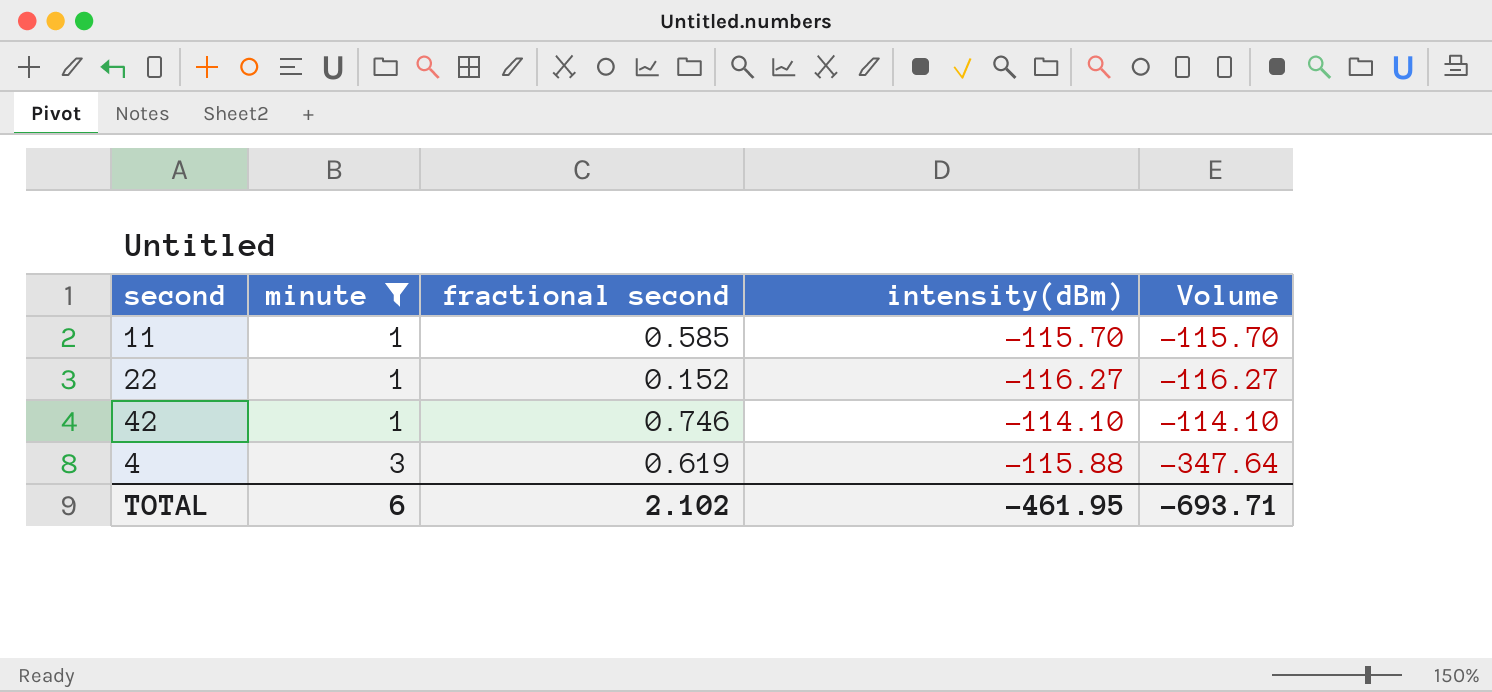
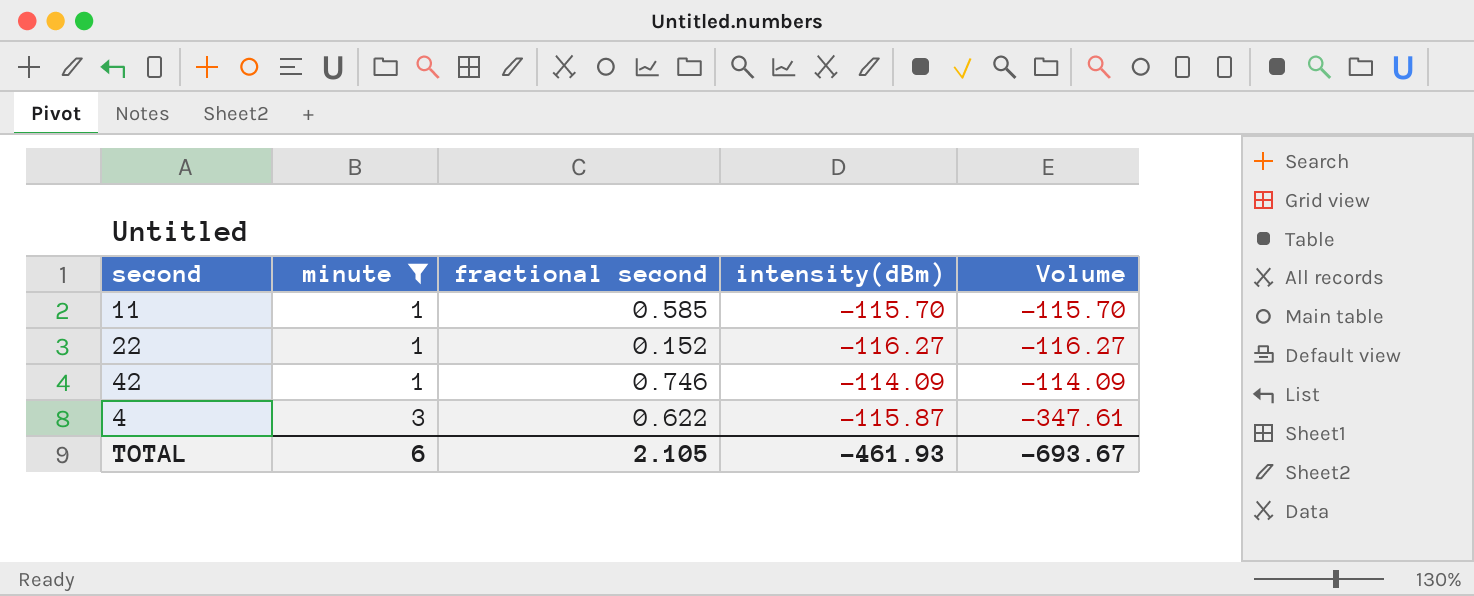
42 | intensity(dBm): -114.10 -> -114.09
42 | Volume: -114.10 -> -114.09
4 | fractional second: 0.619 -> 0.622
4 | intensity(dBm): -115.88 -> -115.87
4 | Volume: -347.64 -> -347.61
TOTAL | fractional second: 2.102 -> 2.105
TOTAL | intensity(dBm): -461.95 -> -461.93
TOTAL | Volume: -693.71 -> -693.67

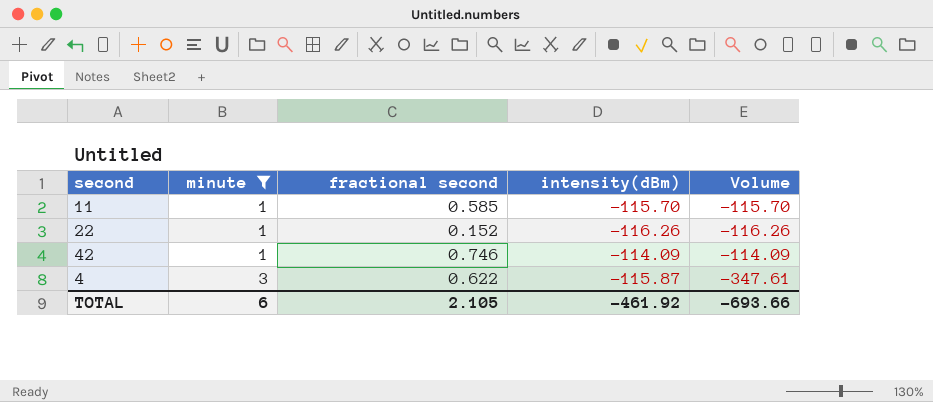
22 | intensity(dBm): -116.27 -> -116.26
22 | Volume: -116.27 -> -116.26
TOTAL | intensity(dBm): -461.93 -> -461.92
TOTAL | Volume: -693.67 -> -693.66

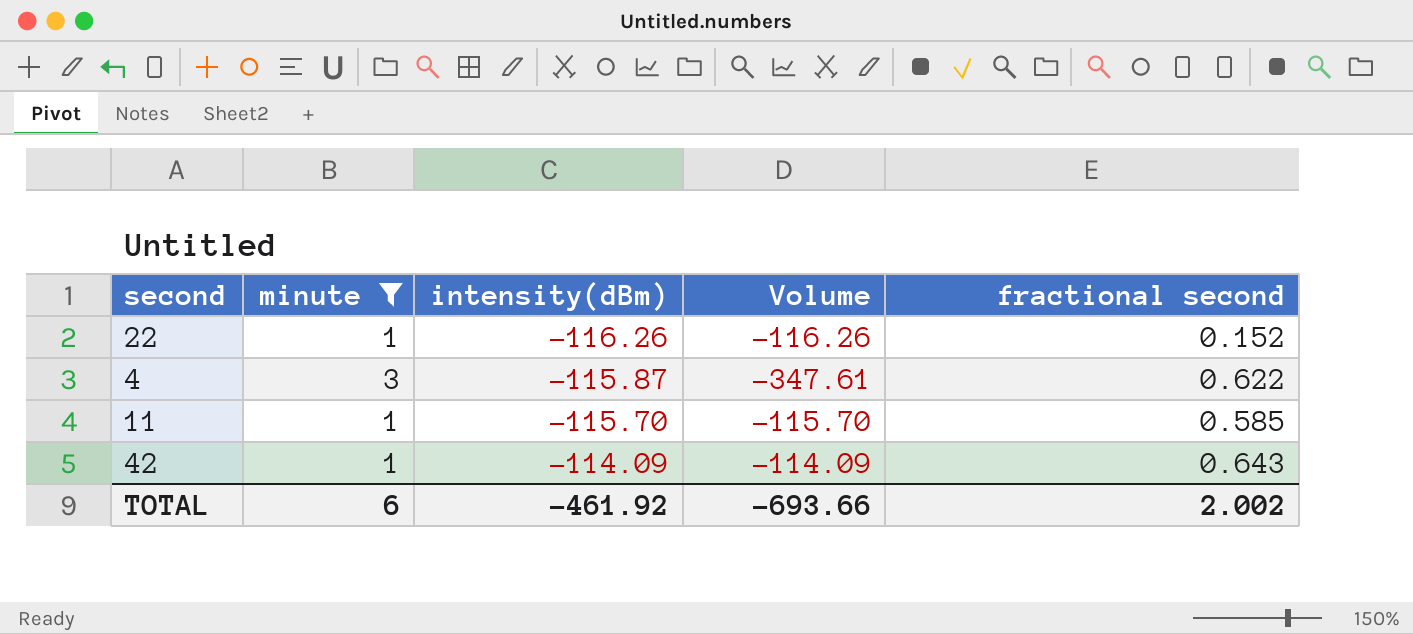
row order: minute ascending -> intensity(dBm) ascending
column fractional second | position: 3 -> 5
42 | fractional second: 0.746 -> 0.643
TOTAL | fractional second: 2.105 -> 2.002

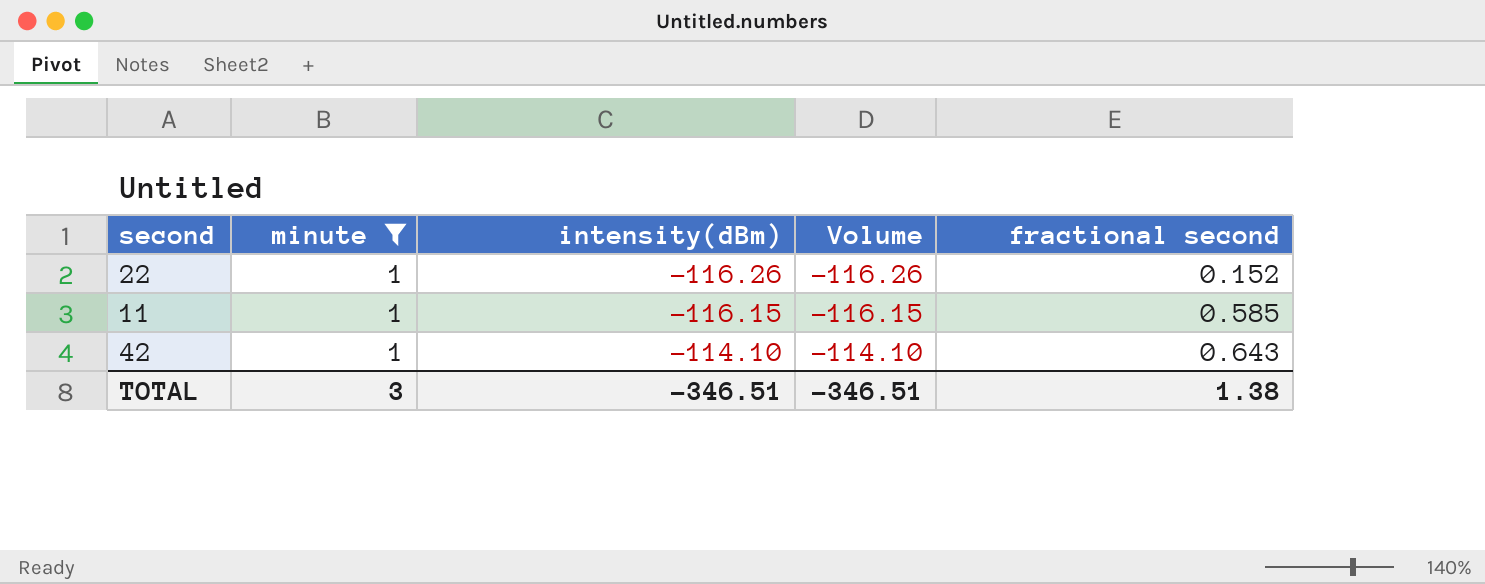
row 4: 3 | -115.87 | -347.61 | 0.622 -> none
11 | intensity(dBm): -115.70 -> -116.15
11 | Volume: -115.70 -> -116.15
42 | intensity(dBm): -114.09 -> -114.10
42 | Volume: -114.09 -> -114.10
TOTAL | minute: 6 -> 3
TOTAL | intensity(dBm): -461.92 -> -346.51
TOTAL | Volume: -693.66 -> -346.51
TOTAL | fractional second: 2.002 -> 1.38

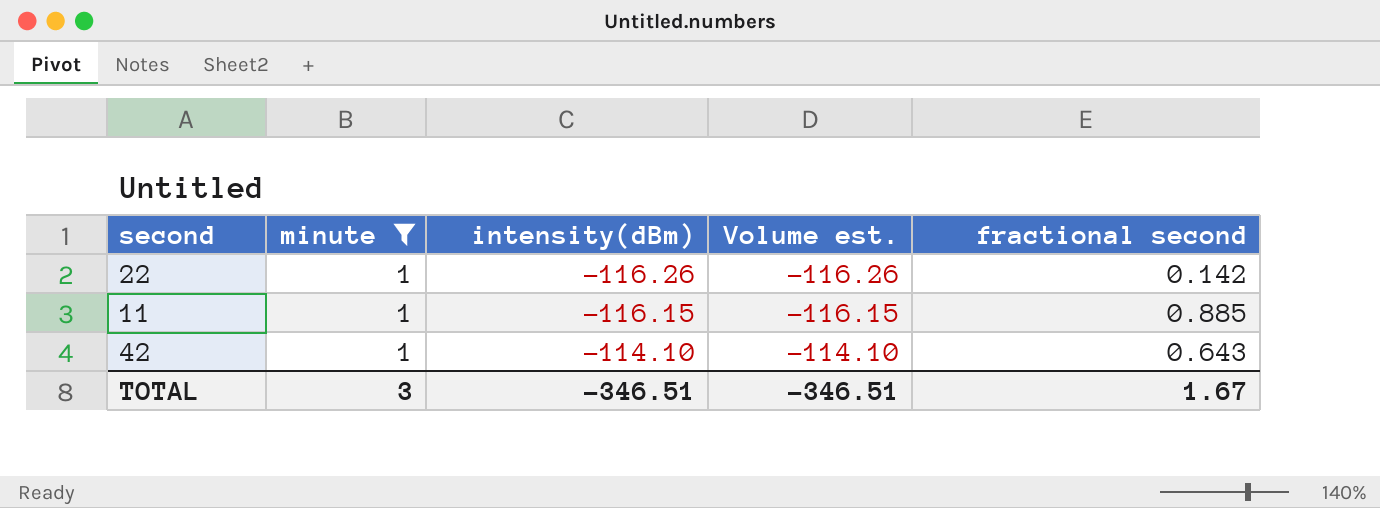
column name: Volume -> Volume est.
22 | fractional second: 0.152 -> 0.142
11 | fractional second: 0.585 -> 0.885
TOTAL | fractional second: 1.38 -> 1.67

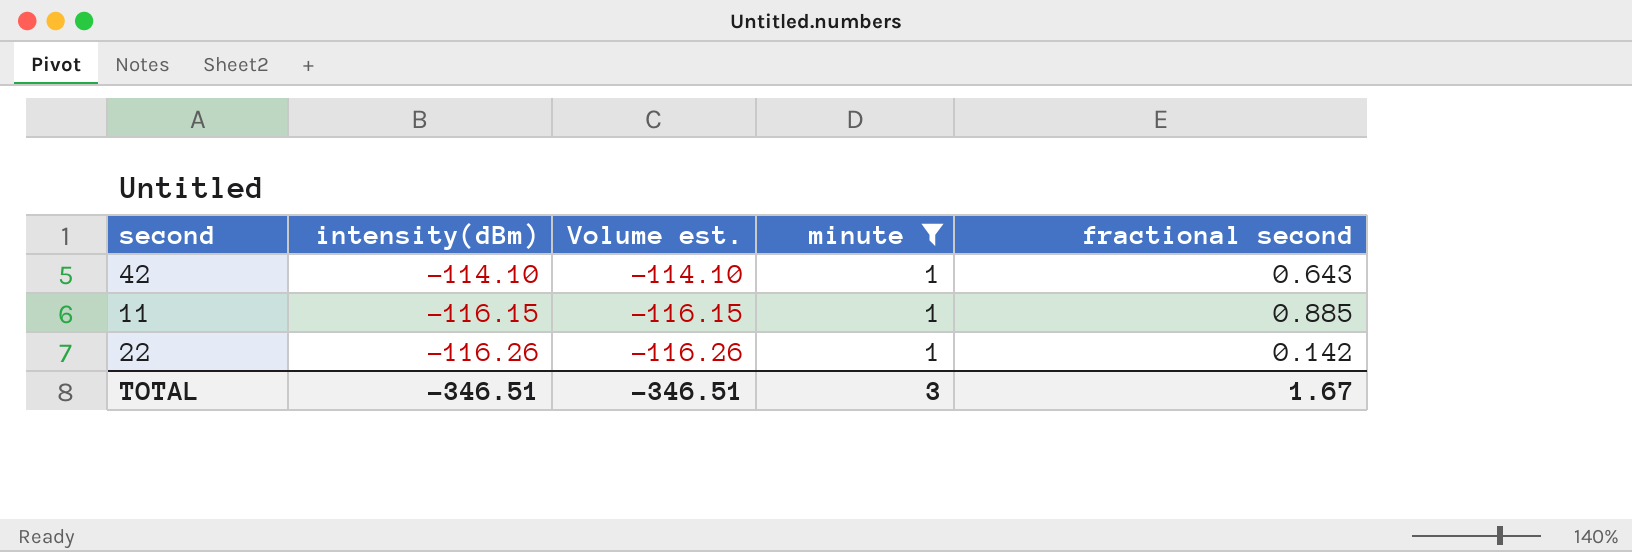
row order: intensity(dBm) ascending -> intensity(dBm) descending
column minute | position: 2 -> 4

